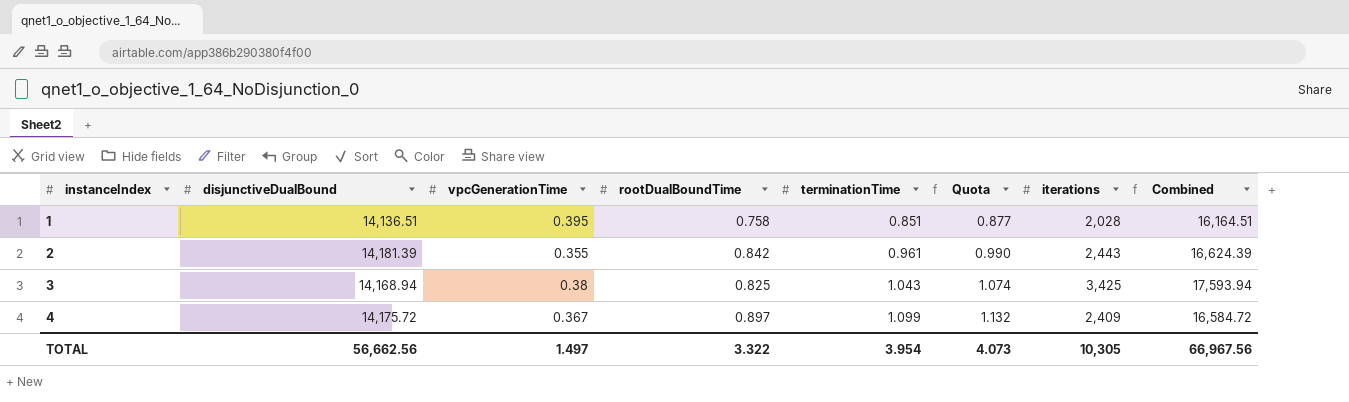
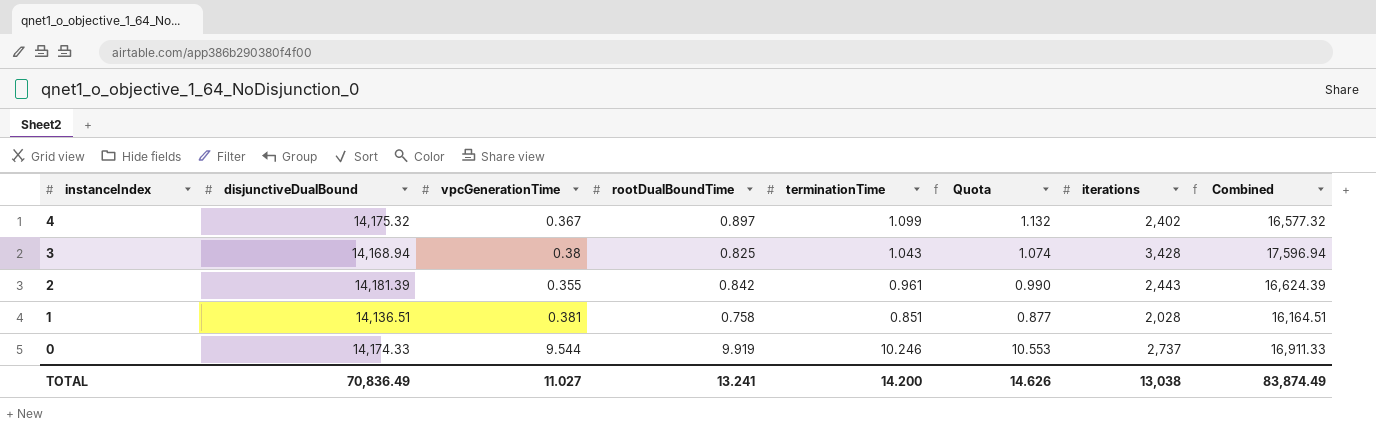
row order: instanceIndex ascending -> instanceIndex descending
4 | disjunctiveDualBound: 14,175.72 -> 14,175.32
4 | iterations: 2,409 -> 2,402
4 | Combined: 16,584.72 -> 16,577.32
3 | iterations: 3,425 -> 3,428
3 | Combined: 17,593.94 -> 17,596.94
1 | vpcGenerationTime: 0.395 -> 0.381
row 0: none -> 14,174.33 | 9.544 | 9.919 | 10.246 | 10.553 | 2,737 | 16,911.33
TOTAL | disjunctiveDualBound: 56,662.56 -> 70,836.49
TOTAL | vpcGenerationTime: 1.497 -> 11.027
TOTAL | rootDualBoundTime: 3.322 -> 13.241
TOTAL | terminationTime: 3.954 -> 14.200
TOTAL | Quota: 4.073 -> 14.626
TOTAL | iterations: 10,305 -> 13,038
TOTAL | Combined: 66,967.56 -> 83,874.49

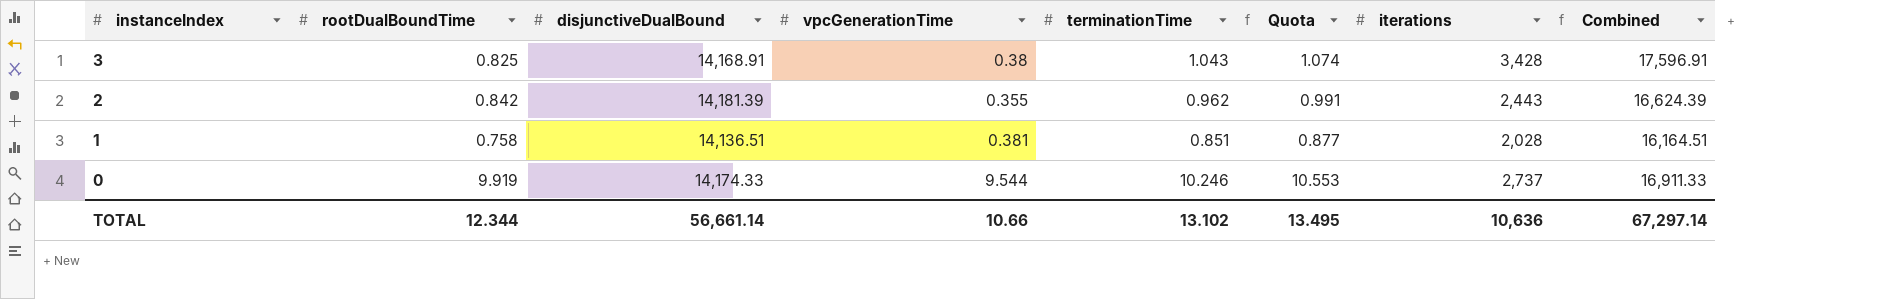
column rootDualBoundTime | position: 4 -> 2
row 4: 14,175.32 | 0.367 | 0.897 | 1.099 | 1.132 | 2,402 | 16,577.32 -> none
3 | disjunctiveDualBound: 14,168.94 -> 14,168.91
3 | Combined: 17,596.94 -> 17,596.91
2 | terminationTime: 0.961 -> 0.962
2 | Quota: 0.990 -> 0.991
TOTAL | rootDualBoundTime: 13.241 -> 12.344
TOTAL | disjunctiveDualBound: 70,836.49 -> 56,661.14
TOTAL | vpcGenerationTime: 11.027 -> 10.66
TOTAL | terminationTime: 14.200 -> 13.102
TOTAL | Quota: 14.626 -> 13.495
TOTAL | iterations: 13,038 -> 10,636
TOTAL | Combined: 83,874.49 -> 67,297.14

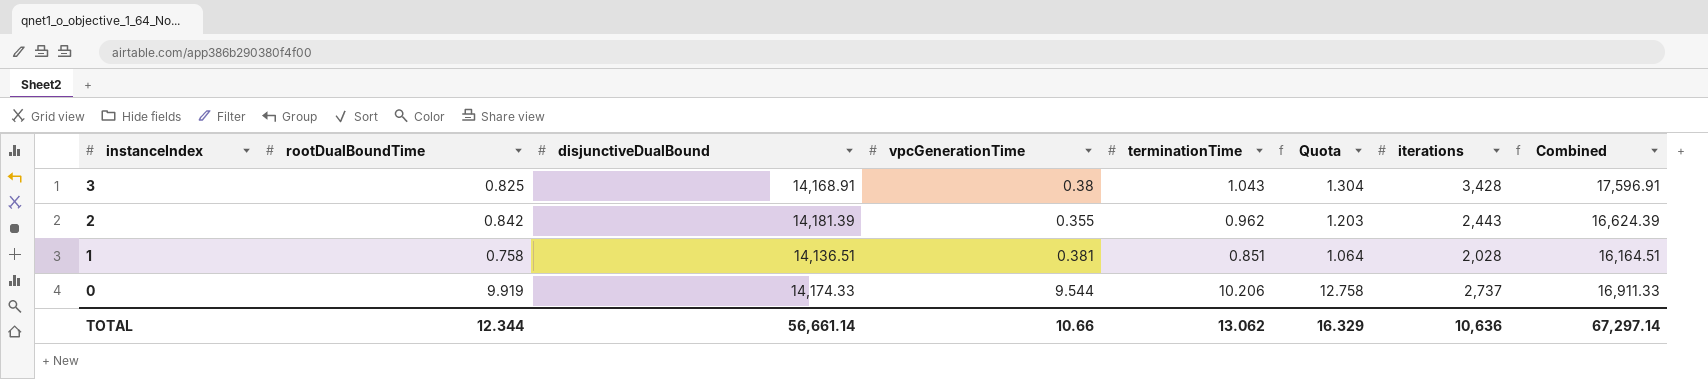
column Quota | formula: [terminationTime] * 1.03 -> [terminationTime] * 1.25
0 | terminationTime: 10.246 -> 10.206
TOTAL | terminationTime: 13.102 -> 13.062
TOTAL | Quota: 13.495 -> 16.329

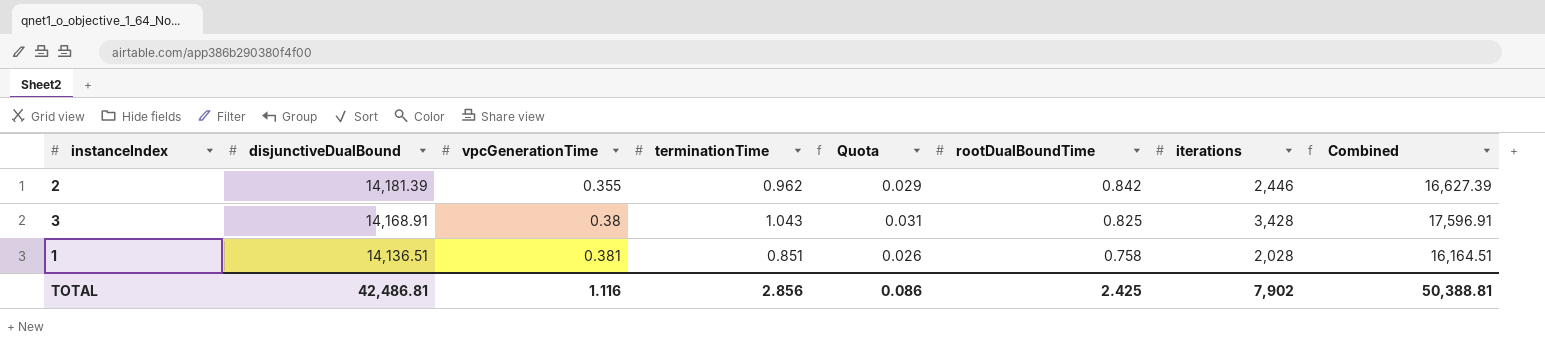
row order: instanceIndex descending -> disjunctiveDualBound descending
column Quota | formula: [terminationTime] * 1.25 -> [terminationTime] * 0.03
column rootDualBoundTime | position: 2 -> 6
row 0: 9.919 | 14,174.33 | 9.544 | 10.206 | 12.758 | 2,737 | 16,911.33 -> none
2 | iterations: 2,443 -> 2,446
2 | Combined: 16,624.39 -> 16,627.39
TOTAL | disjunctiveDualBound: 56,661.14 -> 42,486.81
TOTAL | vpcGenerationTime: 10.66 -> 1.116
TOTAL | terminationTime: 13.062 -> 2.856
TOTAL | Quota: 16.329 -> 0.086
TOTAL | rootDualBoundTime: 12.344 -> 2.425
TOTAL | iterations: 10,636 -> 7,902
TOTAL | Combined: 67,297.14 -> 50,388.81

